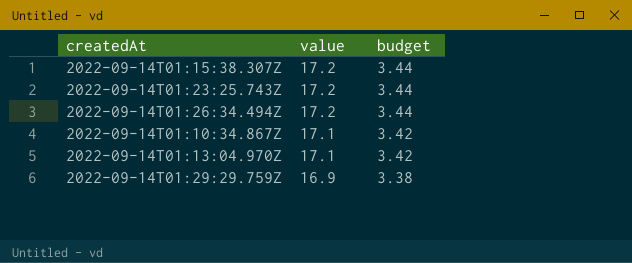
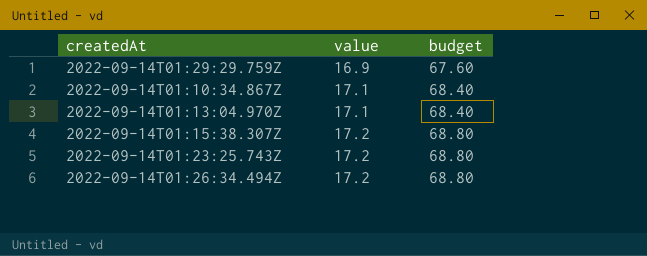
row order: value descending -> value ascending
column budget | formula: [value] * 0.2 -> [value] * 4

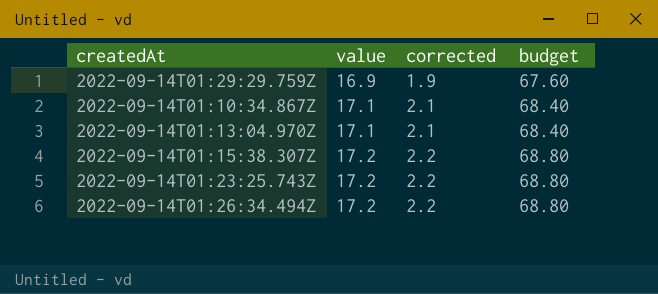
column corrected | formula: none -> [value] - 15

